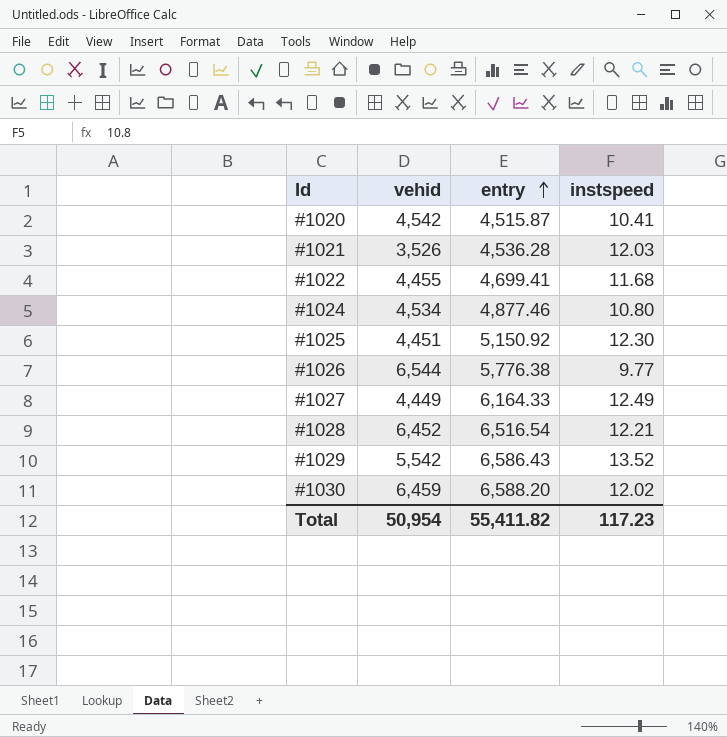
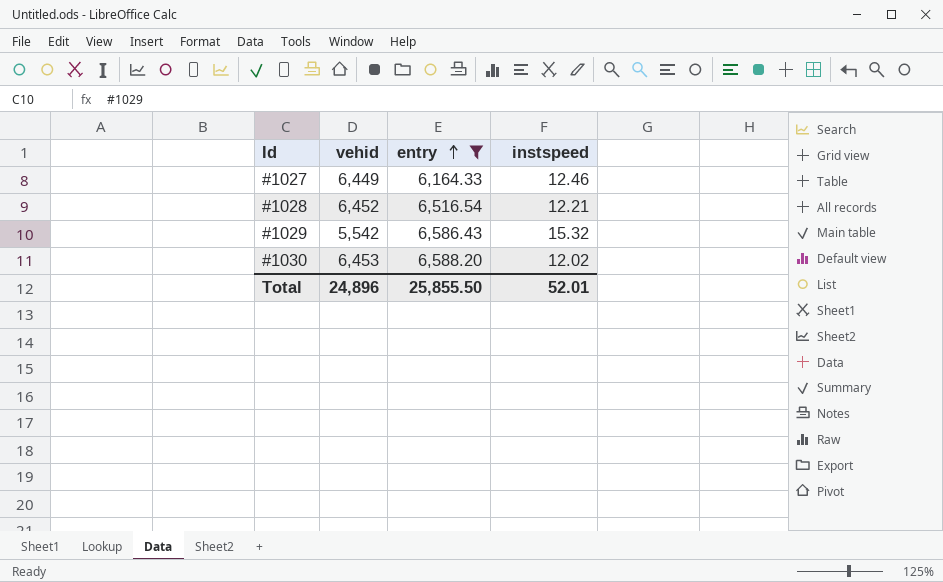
filter: none -> entry >= 6,164.33
#1027 | vehid: 4,449 -> 6,449
#1027 | instspeed: 12.49 -> 12.46
#1029 | instspeed: 13.52 -> 15.32
#1030 | vehid: 6,459 -> 6,453
Total | vehid: 50,954 -> 24,896
Total | entry: 55,411.82 -> 25,855.50
Total | instspeed: 117.23 -> 52.01

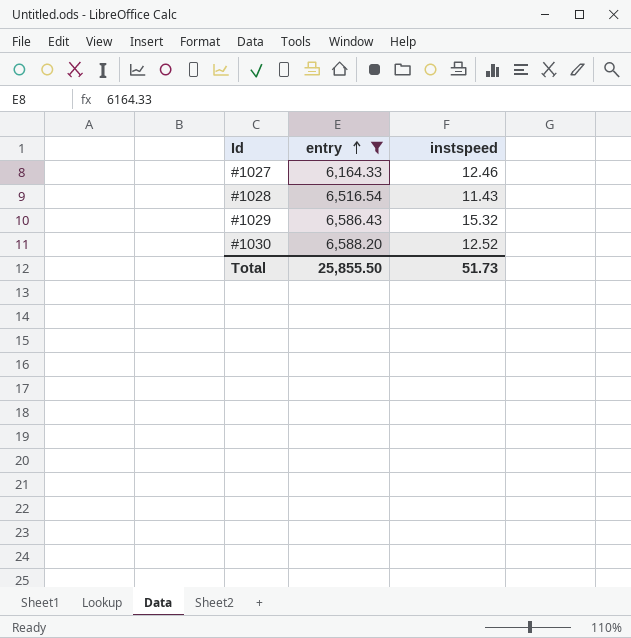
column vehid | position: 2 -> none
#1028 | instspeed: 12.21 -> 11.43
#1030 | instspeed: 12.02 -> 12.52
Total | instspeed: 52.01 -> 51.73

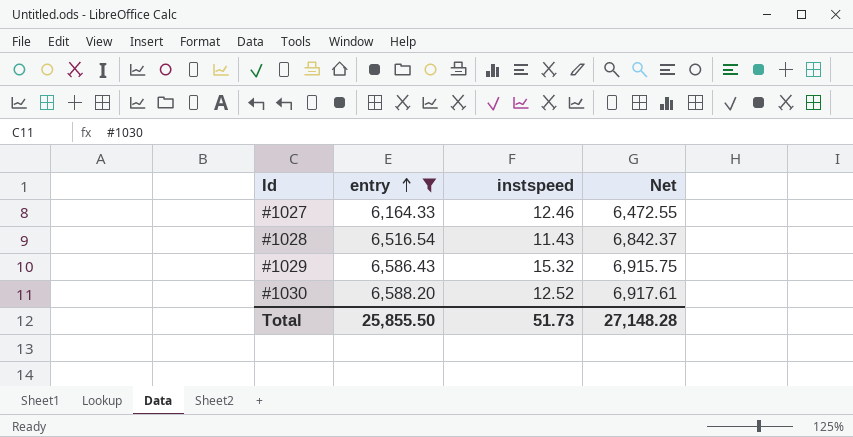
column Net | formula: none -> [entry] * 1.05

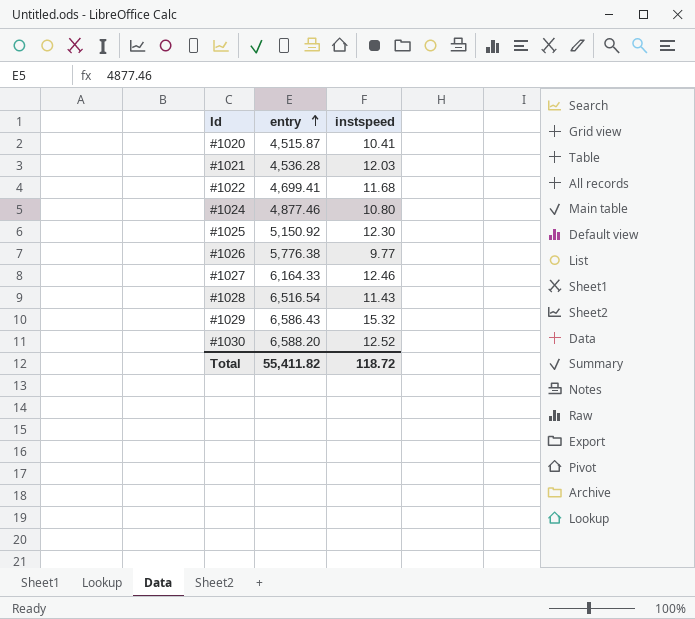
filter: entry >= 6,164.33 -> none
column Net | formula: [entry] * 1.05 -> none
Total | entry: 25,855.50 -> 55,411.82
Total | instspeed: 51.73 -> 118.72

